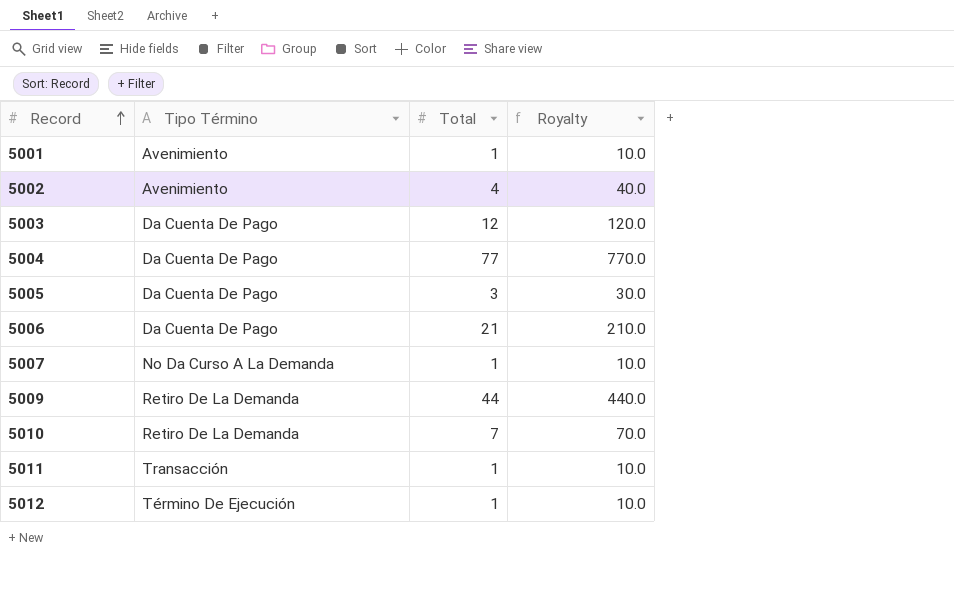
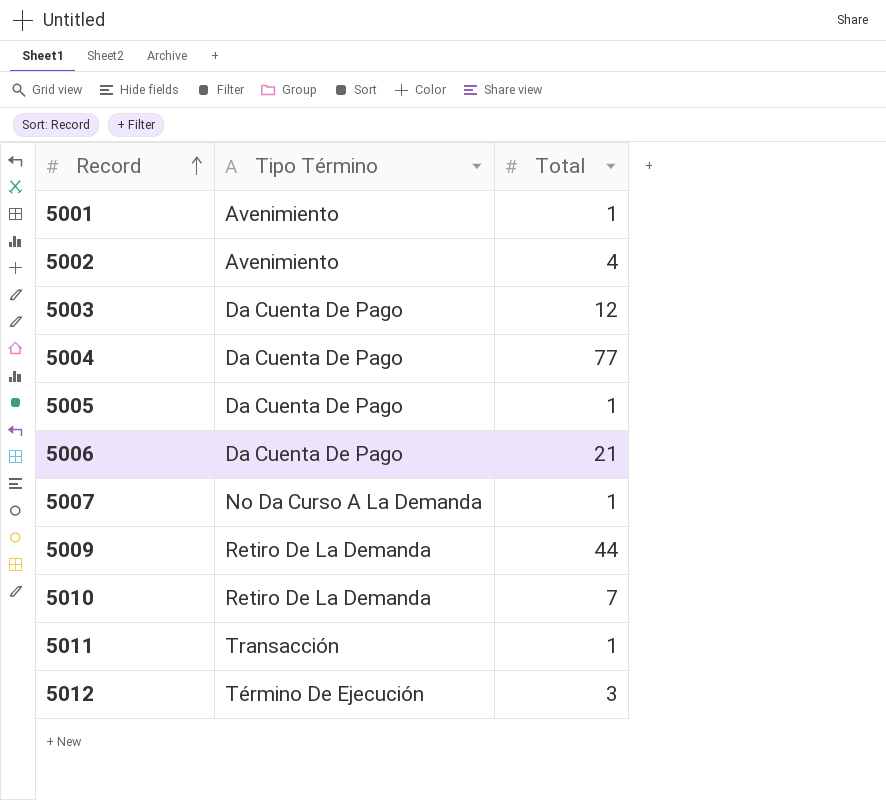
column Royalty | formula: [Total] * 10 -> none
5005 | Total: 3 -> 1
5012 | Total: 1 -> 3

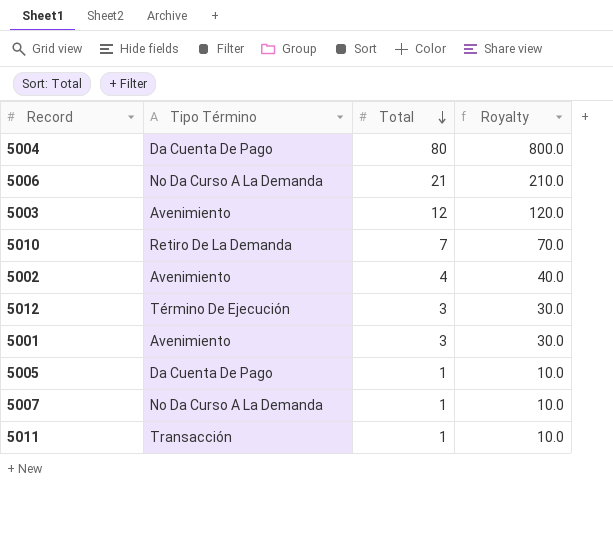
row order: Record ascending -> Total descending
column Royalty | formula: none -> [Total] * 10
row 5009: Retiro De La Demanda | 44 -> none
5004 | Total: 77 -> 80
5006 | Tipo Término: Da Cuenta De Pago -> No Da Curso A La Demanda
5003 | Tipo Término: Da Cuenta De Pago -> Avenimiento
5001 | Total: 1 -> 3

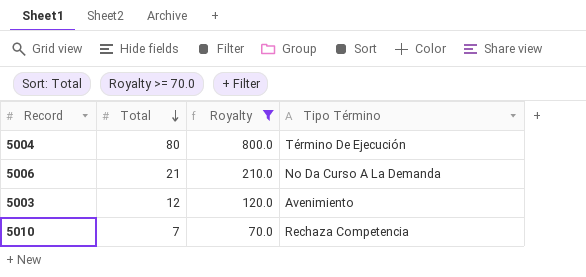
filter: none -> Royalty >= 70.0
column Tipo Término | position: 2 -> 4
5004 | Tipo Término: Da Cuenta De Pago -> Término De Ejecución
5010 | Tipo Término: Retiro De La Demanda -> Rechaza Competencia

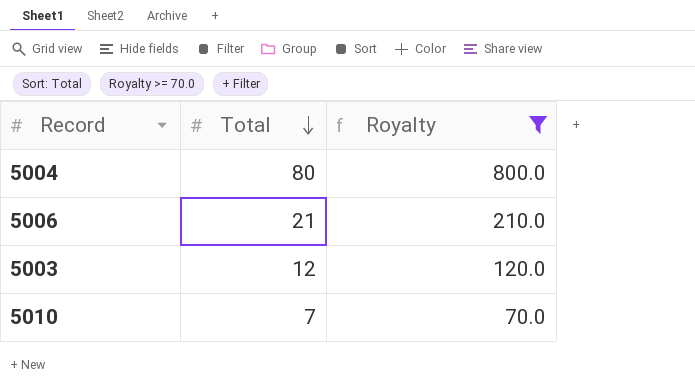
column Tipo Término | position: 4 -> none

